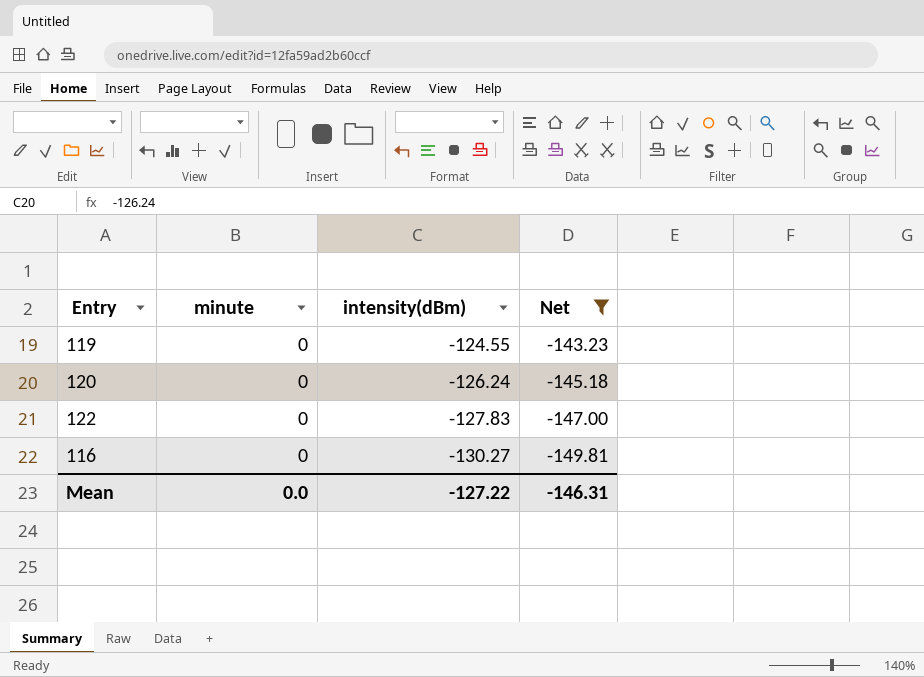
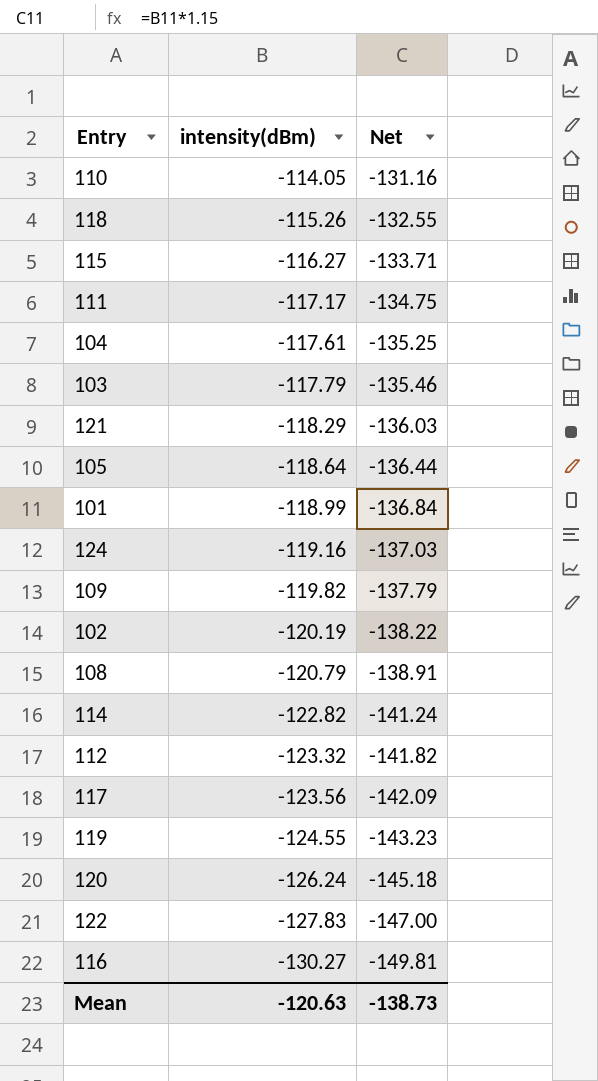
filter: Net <= -143.23 -> none
column minute | position: 2 -> none
Mean | intensity(dBm): -127.22 -> -120.63
Mean | Net: -146.31 -> -138.73

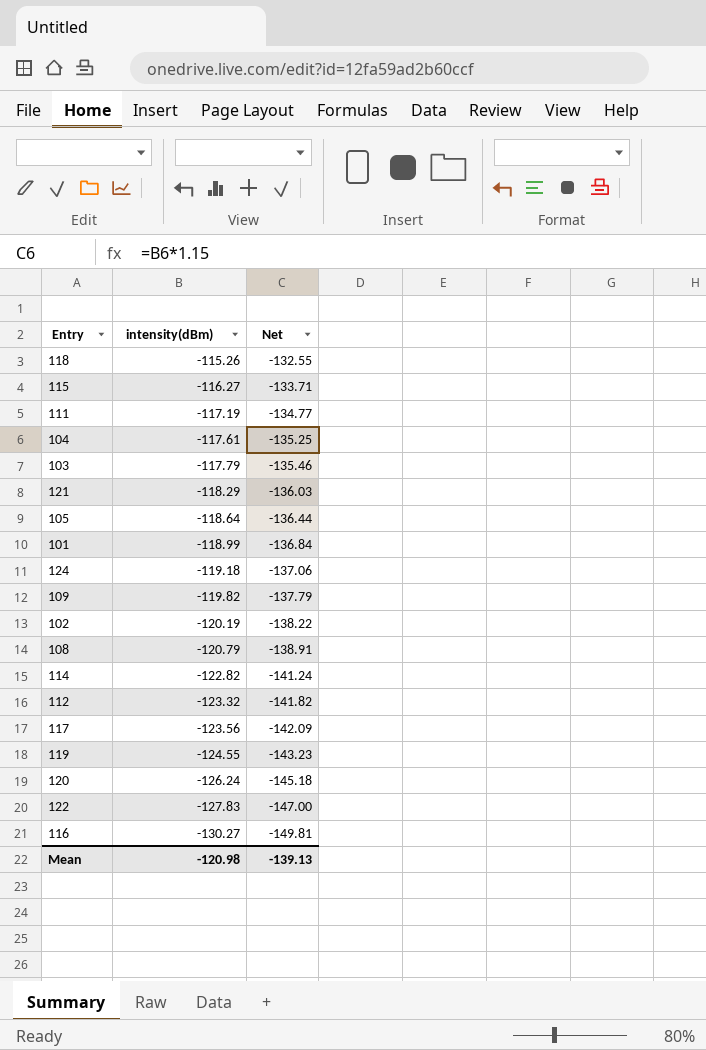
row 110: -114.05 | -131.16 -> none
111 | intensity(dBm): -117.17 -> -117.19
111 | Net: -134.75 -> -134.77
124 | intensity(dBm): -119.16 -> -119.18
124 | Net: -137.03 -> -137.06
Mean | intensity(dBm): -120.63 -> -120.98
Mean | Net: -138.73 -> -139.13

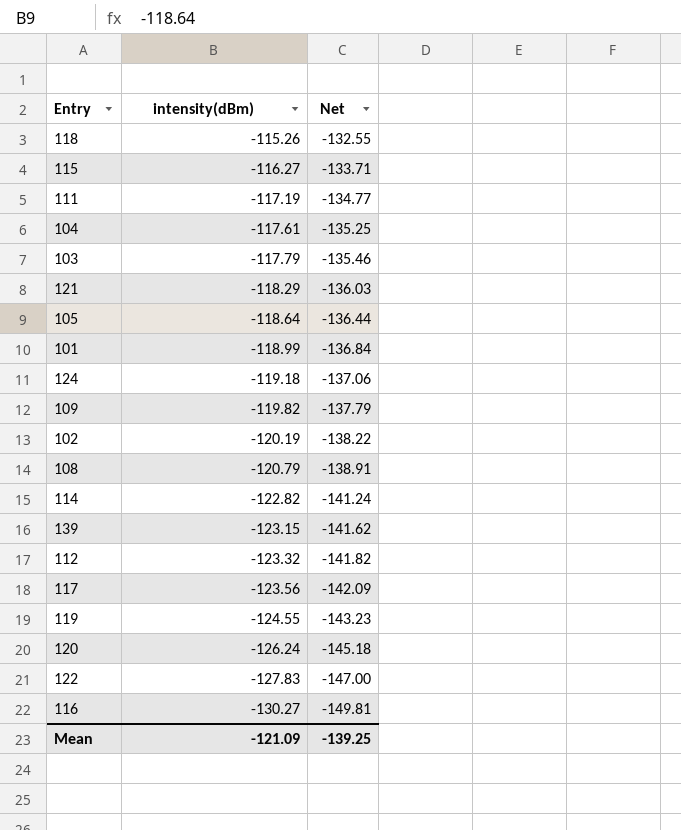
row 139: none -> -123.15 | -141.62
Mean | intensity(dBm): -120.98 -> -121.09
Mean | Net: -139.13 -> -139.25

